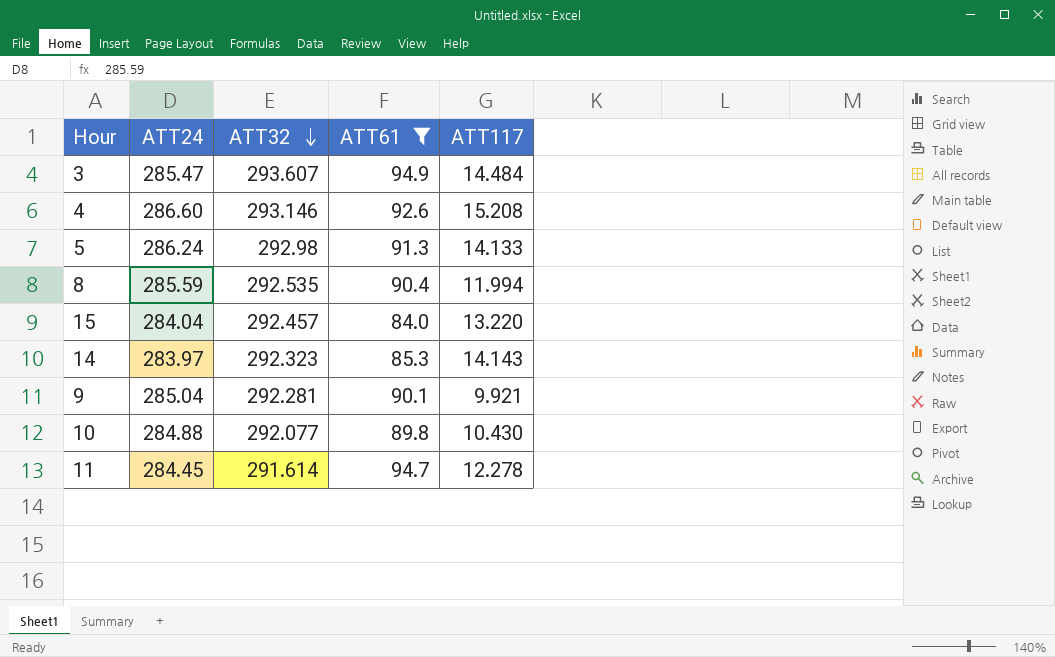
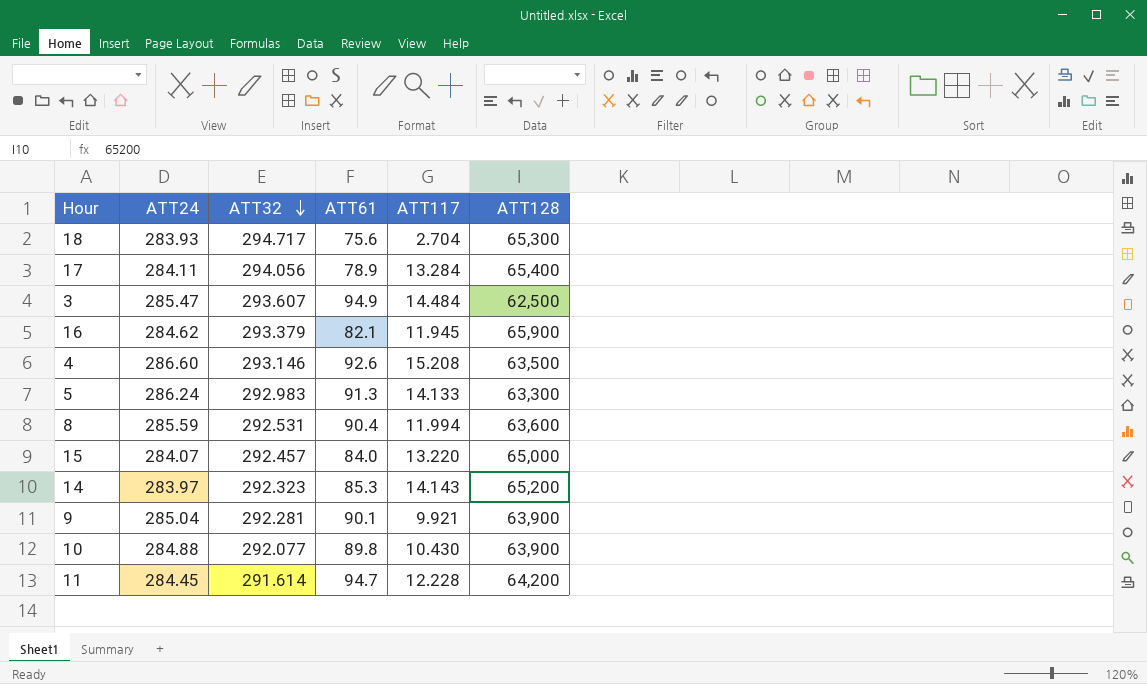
filter: ATT61 >= 84.0 -> none
column ATT128 | position: none -> 6
5 | ATT32: 292.98 -> 292.983
8 | ATT32: 292.535 -> 292.531
15 | ATT24: 284.04 -> 284.07
11 | ATT117: 12.278 -> 12.228

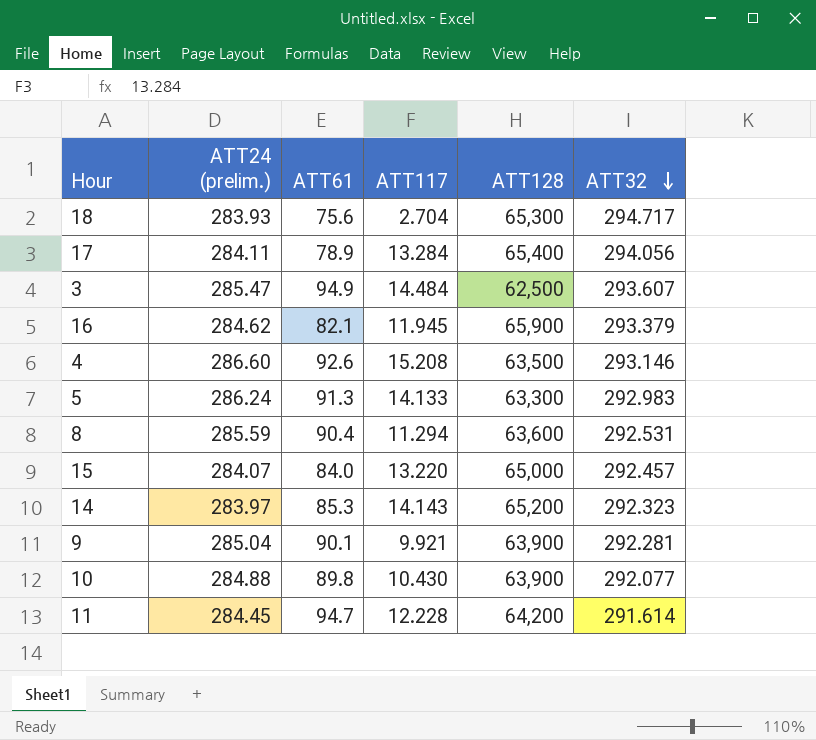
column name: ATT24 -> ATT24 (prelim.)
column ATT32 | position: 3 -> 6
8 | ATT117: 11.994 -> 11.294

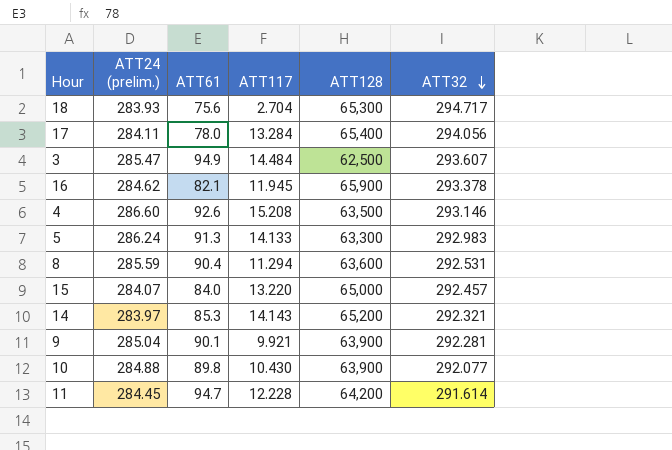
17 | ATT61: 78.9 -> 78.0
16 | ATT32: 293.379 -> 293.378
14 | ATT32: 292.323 -> 292.321

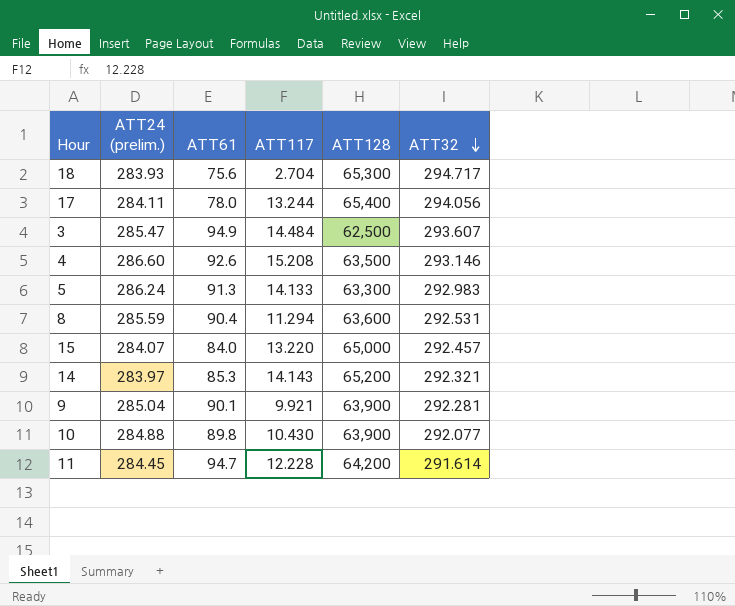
row 16: 284.62 | 82.1 | 11.945 | 65,900 | 293.378 -> none
17 | ATT117: 13.284 -> 13.244

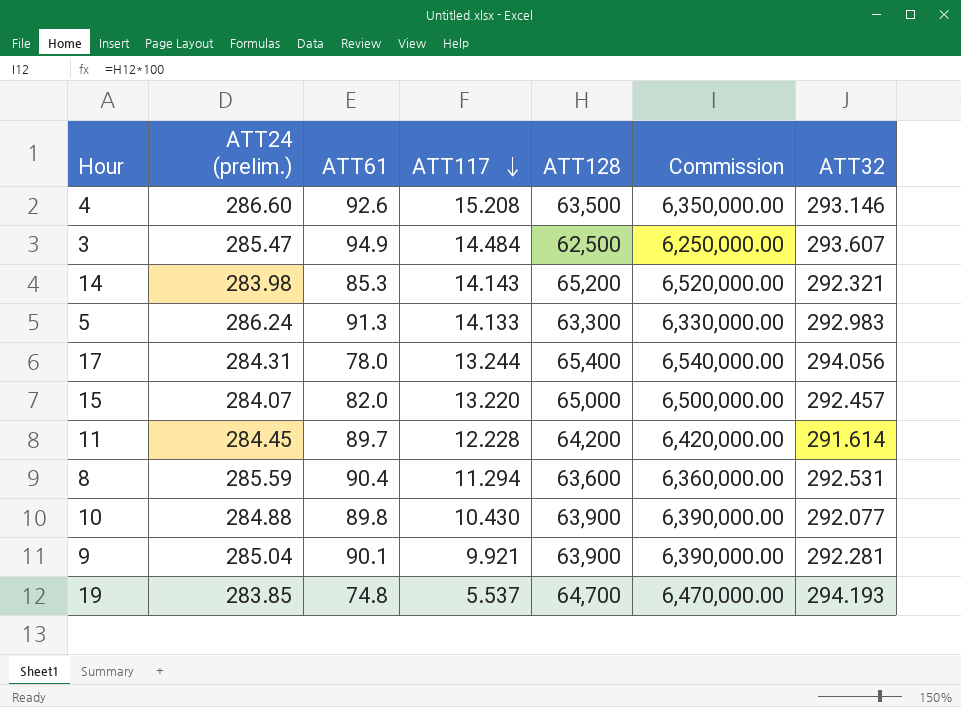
row order: ATT32 descending -> ATT117 descending
column Commission | formula: none -> [ATT128] * 100
row 18: 283.93 | 75.6 | 2.704 | 65,300 | 294.717 -> none
14 | ATT24 (prelim.): 283.97 -> 283.98
17 | ATT24 (prelim.): 284.11 -> 284.31
15 | ATT61: 84.0 -> 82.0
11 | ATT61: 94.7 -> 89.7
row 19: none -> 283.85 | 74.8 | 5.537 | 64,700 | 6,470,000.00 | 294.193

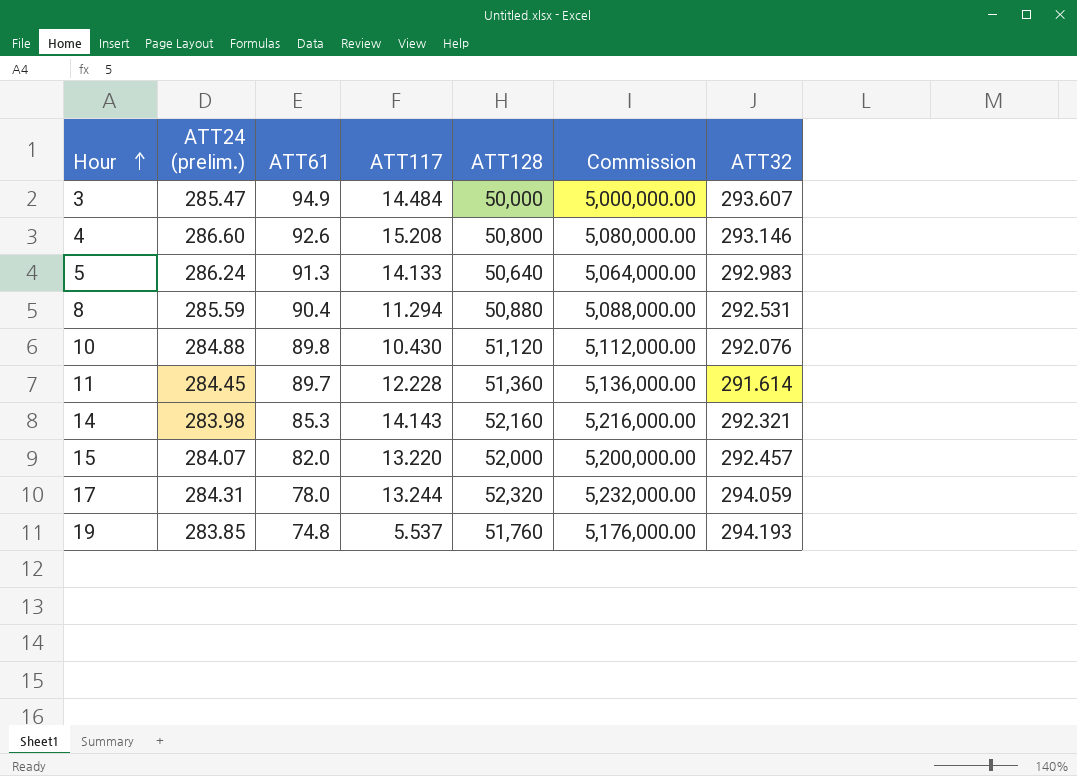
row order: ATT117 descending -> Hour ascending
row 9: 285.04 | 90.1 | 9.921 | 63,900 | 6,390,000.00 | 292.281 -> none
3 | ATT128: 62,500 -> 50,000
3 | Commission: 6,250,000.00 -> 5,000,000.00
4 | ATT128: 63,500 -> 50,800
4 | Commission: 6,350,000.00 -> 5,080,000.00
5 | ATT128: 63,300 -> 50,640
5 | Commission: 6,330,000.00 -> 5,064,000.00
8 | ATT128: 63,600 -> 50,880
8 | Commission: 6,360,000.00 -> 5,088,000.00
10 | ATT128: 63,900 -> 51,120
10 | Commission: 6,390,000.00 -> 5,112,000.00
10 | ATT32: 292.077 -> 292.076
11 | ATT128: 64,200 -> 51,360
11 | Commission: 6,420,000.00 -> 5,136,000.00
14 | ATT128: 65,200 -> 52,160
14 | Commission: 6,520,000.00 -> 5,216,000.00
15 | ATT128: 65,000 -> 52,000
15 | Commission: 6,500,000.00 -> 5,200,000.00
17 | ATT128: 65,400 -> 52,320
17 | Commission: 6,540,000.00 -> 5,232,000.00
17 | ATT32: 294.056 -> 294.059
19 | ATT128: 64,700 -> 51,760
19 | Commission: 6,470,000.00 -> 5,176,000.00

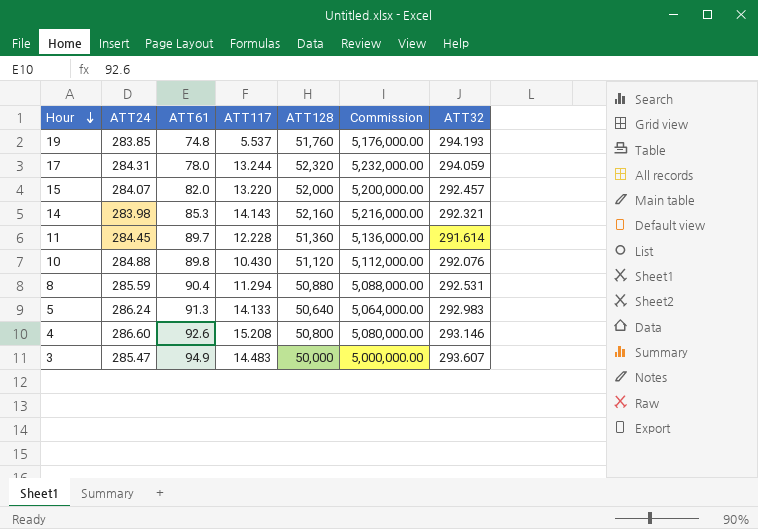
row order: Hour ascending -> Hour descending
column name: ATT24 (prelim.) -> ATT24
3 | ATT117: 14.484 -> 14.483

